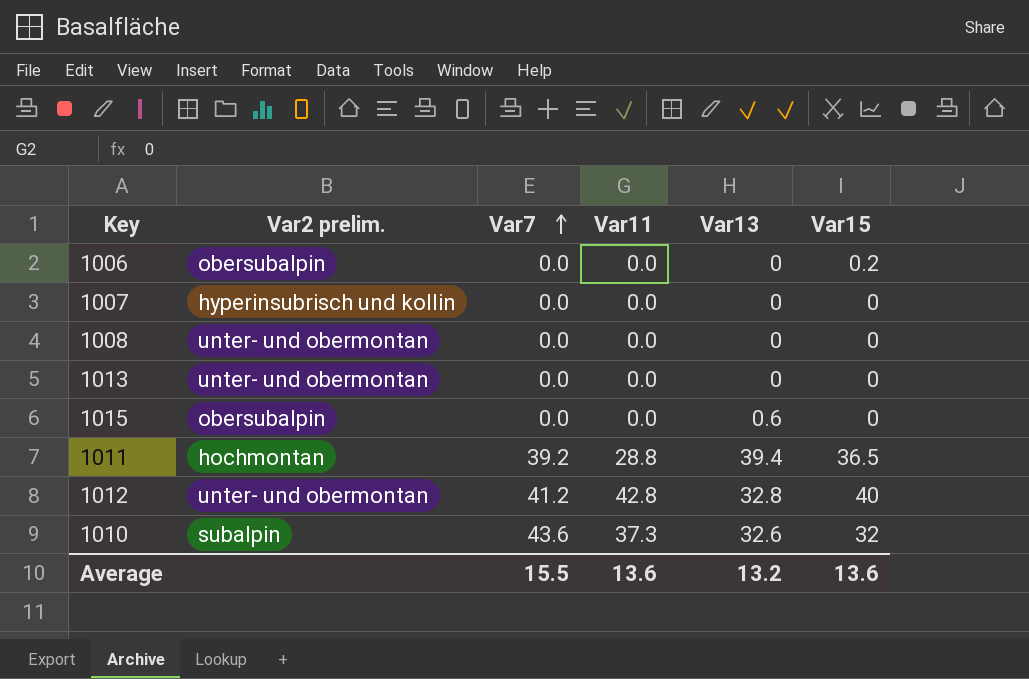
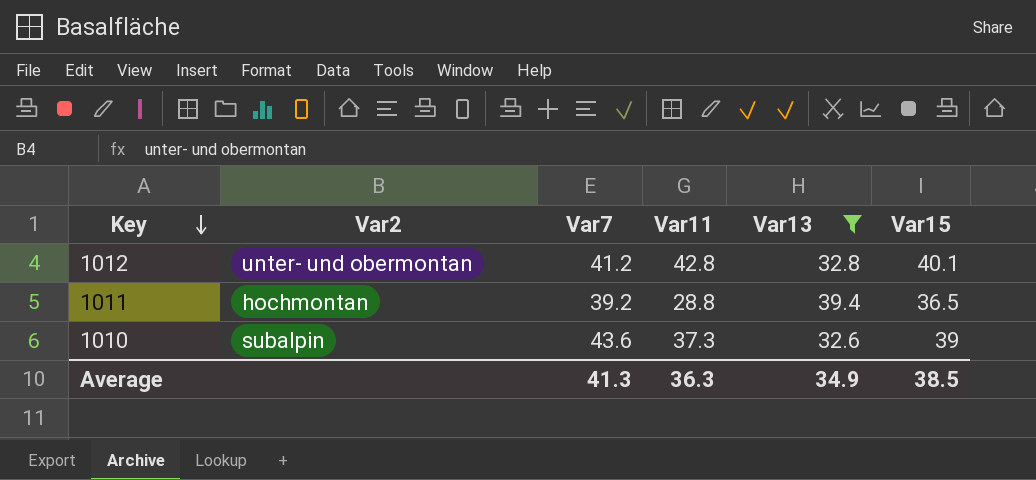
filter: none -> Var13 >= 32.6
row order: Var7 ascending -> Key descending
column name: Var2 prelim. -> Var2
1012 | Var15: 40 -> 40.1
1010 | Var15: 32 -> 39
Average | Var7: 15.5 -> 41.3
Average | Var11: 13.6 -> 36.3
Average | Var13: 13.2 -> 34.9
Average | Var15: 13.6 -> 38.5

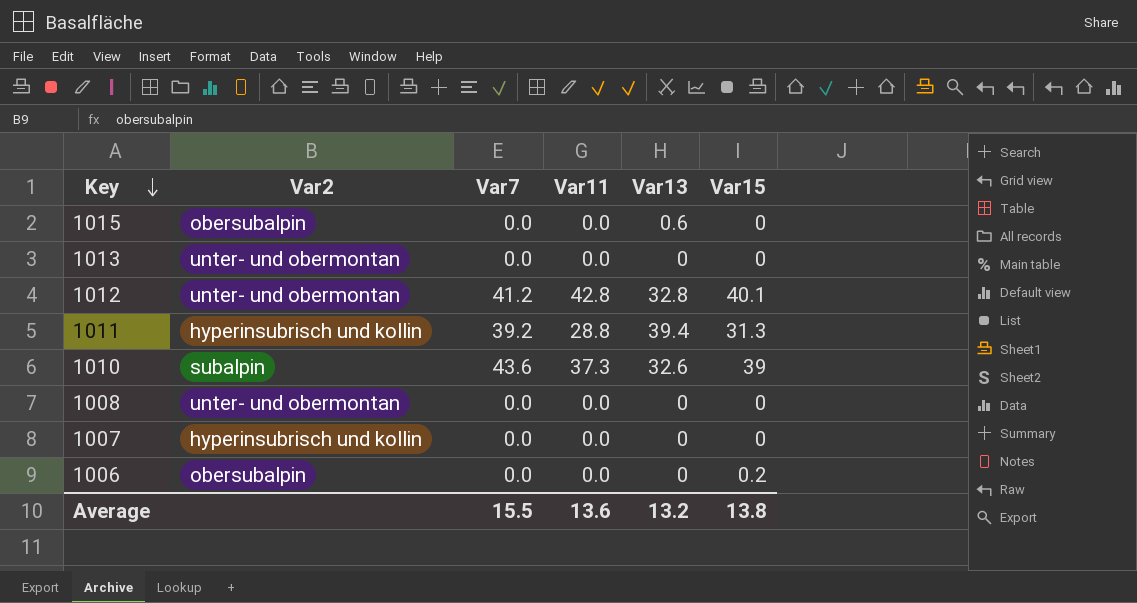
filter: Var13 >= 32.6 -> none
1011 | Var2: hochmontan -> hyperinsubrisch und kollin
1011 | Var15: 36.5 -> 31.3
Average | Var7: 41.3 -> 15.5
Average | Var11: 36.3 -> 13.6
Average | Var13: 34.9 -> 13.2
Average | Var15: 38.5 -> 13.8

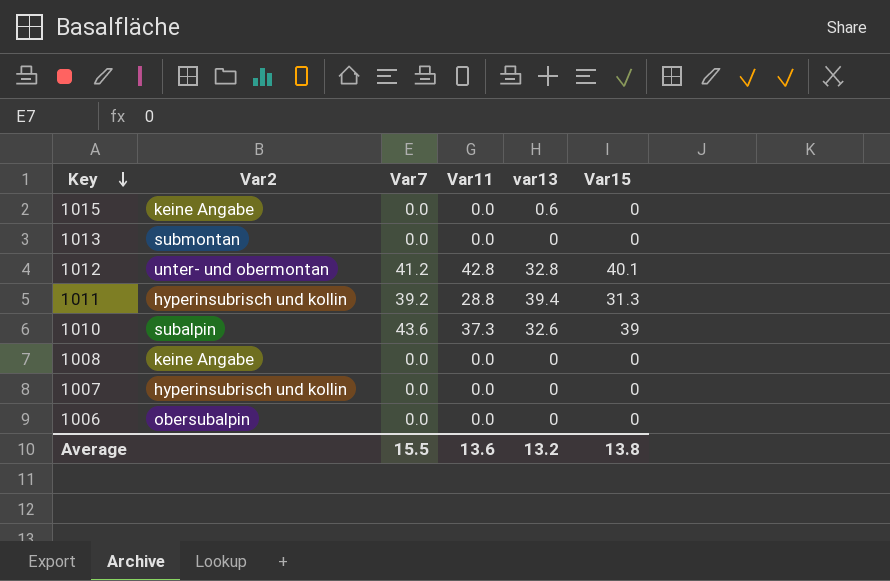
column name: Var13 -> var13
1015 | Var2: obersubalpin -> keine Angabe
1013 | Var2: unter- und obermontan -> submontan
1008 | Var2: unter- und obermontan -> keine Angabe
1006 | Var15: 0.2 -> 0

